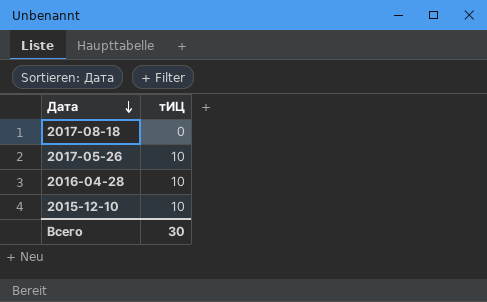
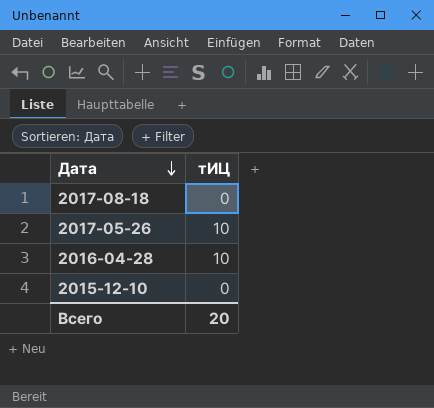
2015-12-10 | тИЦ: 10 -> 0
Всего | тИЦ: 30 -> 20

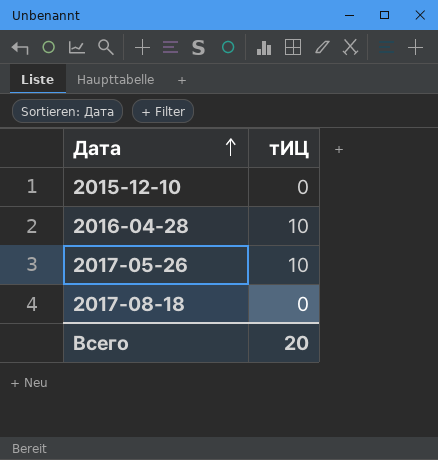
row order: Дата descending -> Дата ascending

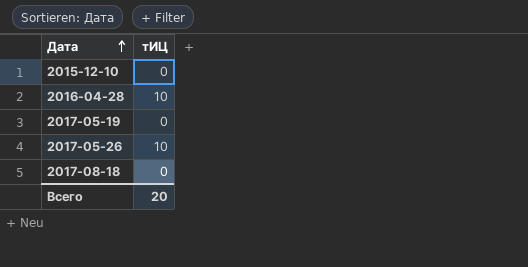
row 2017-05-19: none -> 0

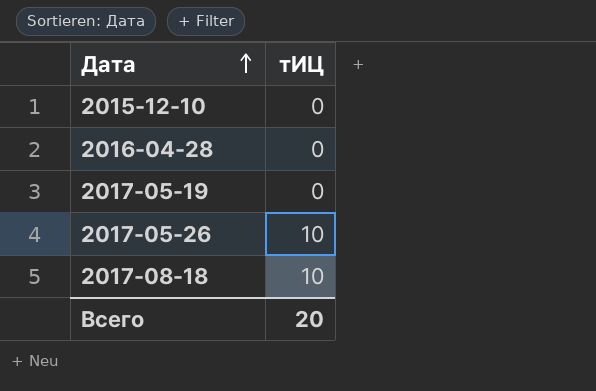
2016-04-28 | тИЦ: 10 -> 0
2017-08-18 | тИЦ: 0 -> 10

